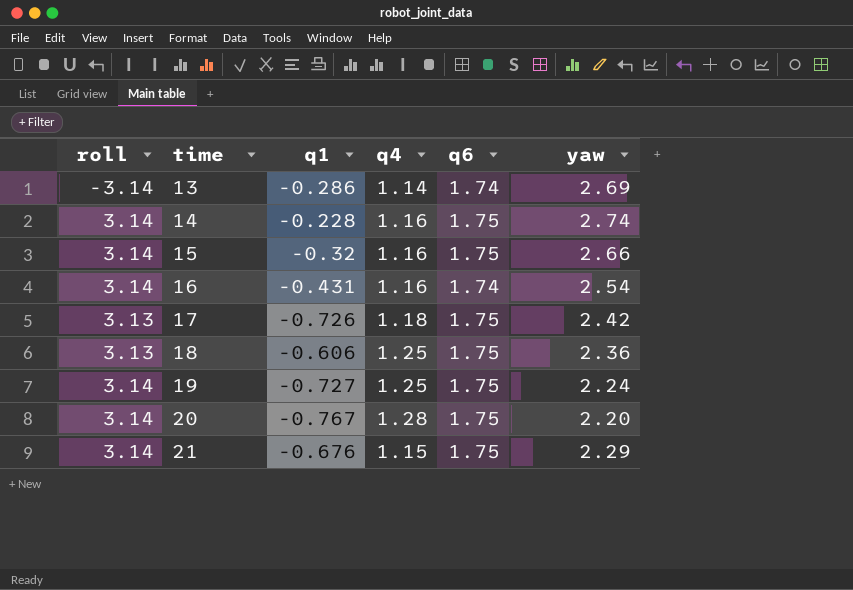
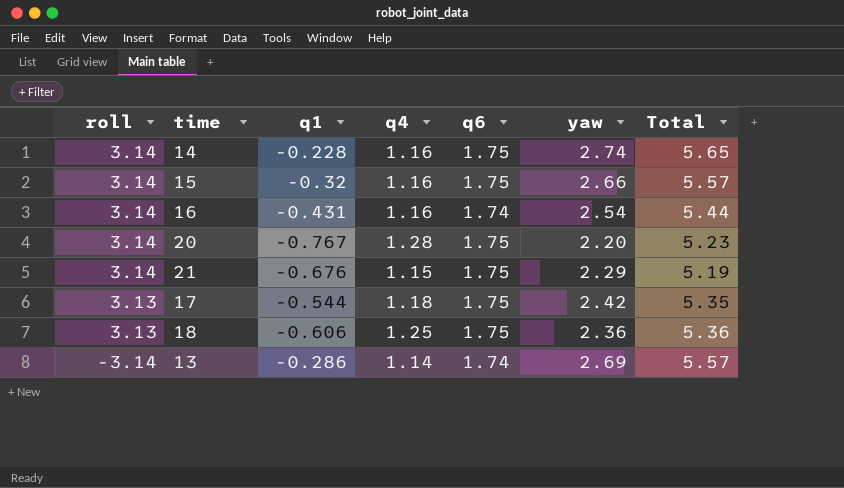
row order: time ascending -> roll descending
column Total | formula: none -> [q4] + [q6] + [yaw]
row 19: 3.14 | -0.727 | 1.25 | 1.75 | 2.24 -> none
17 | q1: -0.726 -> -0.544

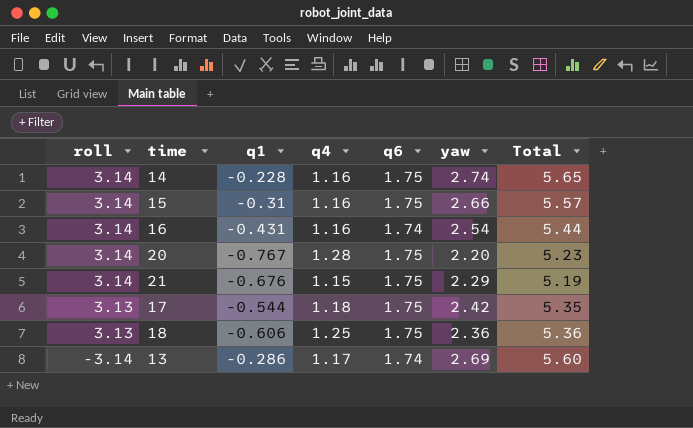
15 | q1: -0.32 -> -0.31
13 | q4: 1.14 -> 1.17
13 | Total: 5.57 -> 5.60

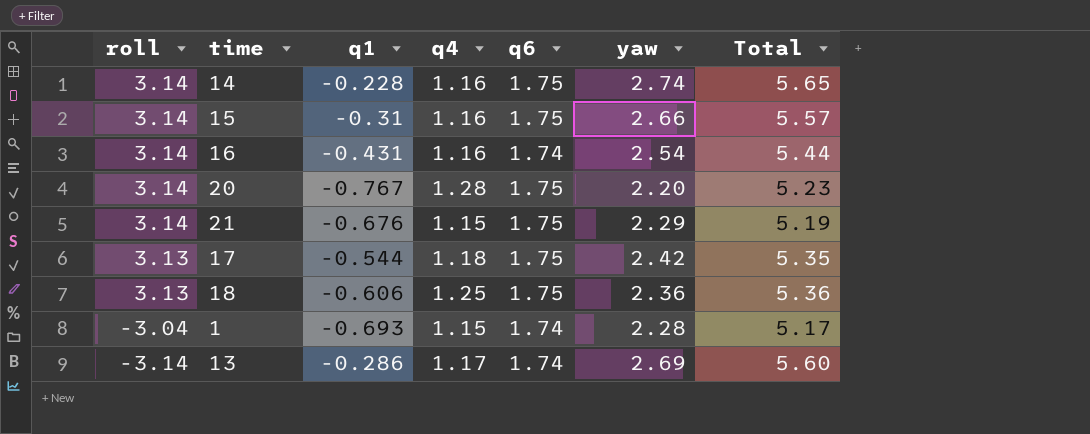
row 1: none -> -3.04 | -0.693 | 1.15 | 1.74 | 2.28 | 5.17

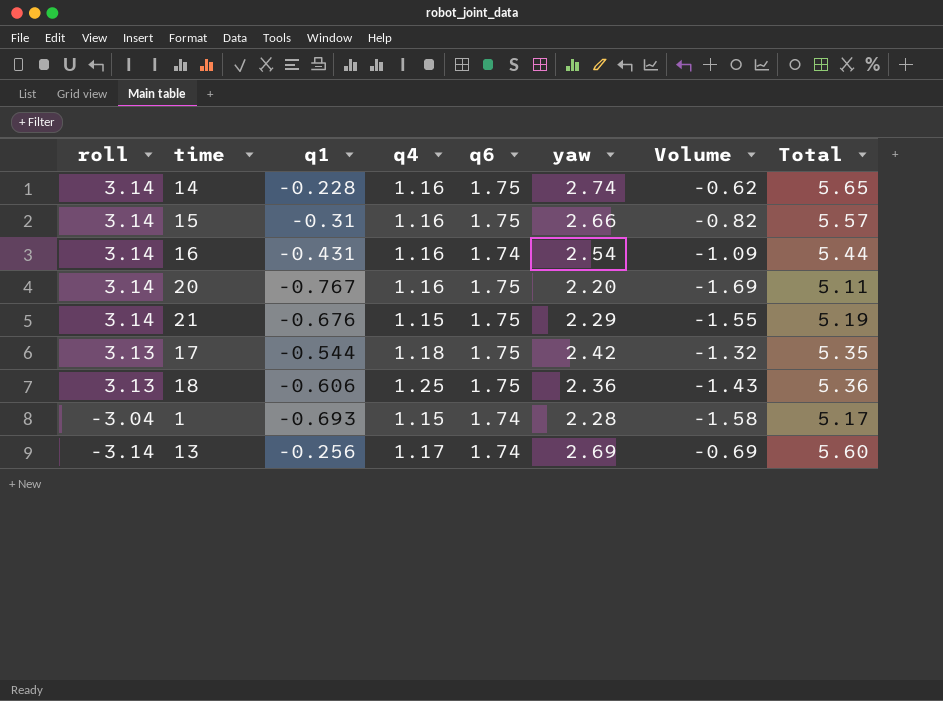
column Volume | formula: none -> [q1] * [yaw]
20 | q4: 1.28 -> 1.16
20 | Total: 5.23 -> 5.11
13 | q1: -0.286 -> -0.256

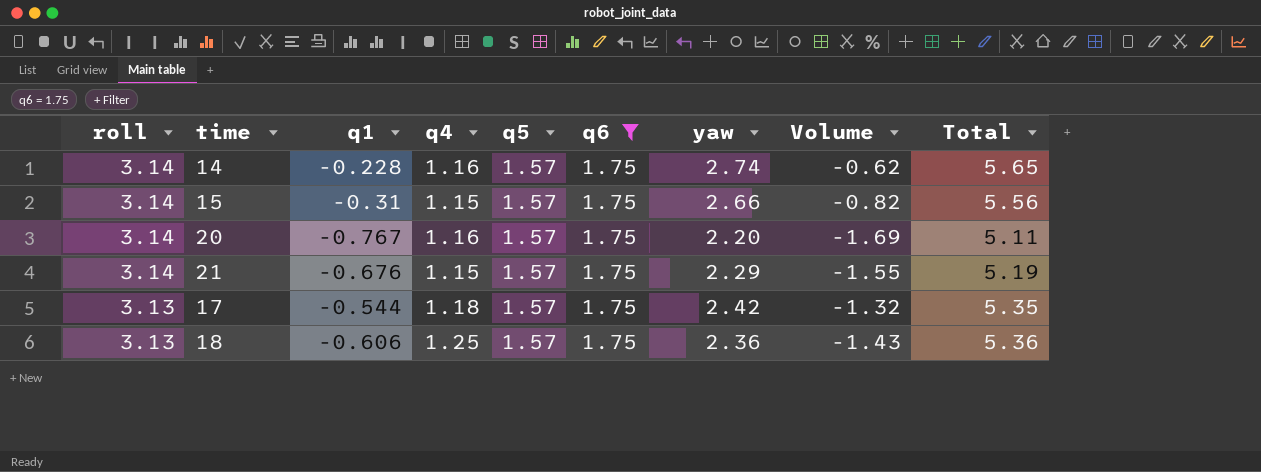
filter: none -> q6 = 1.75
column q5 | position: none -> 5
15 | q4: 1.16 -> 1.15
15 | Total: 5.57 -> 5.56

